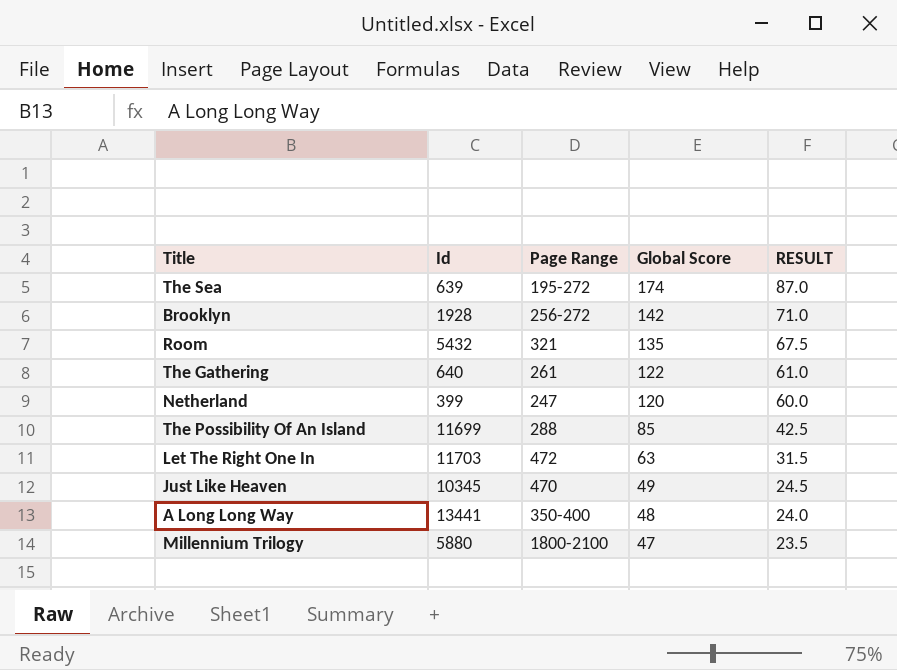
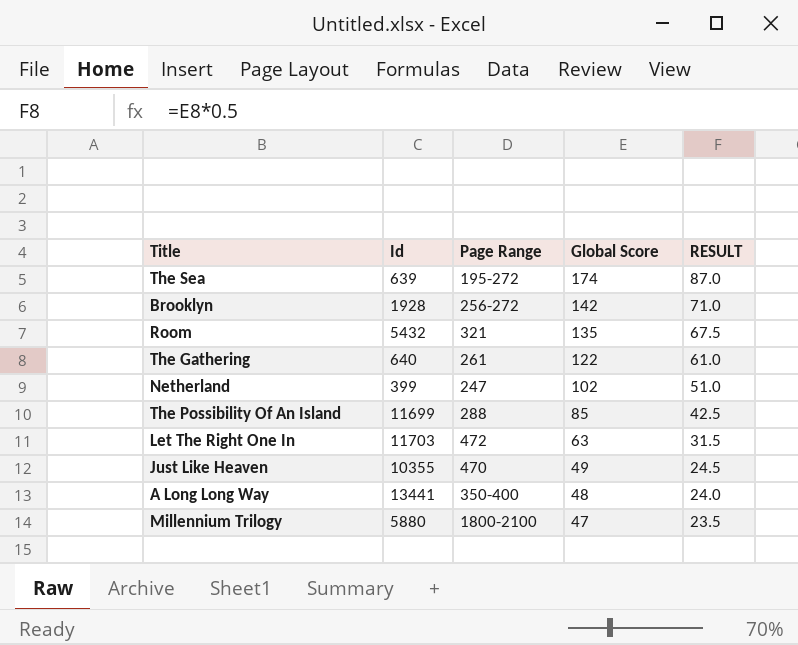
Netherland | Global Score: 120 -> 102
Netherland | RESULT: 60.0 -> 51.0
Just Like Heaven | Id: 10345 -> 10355

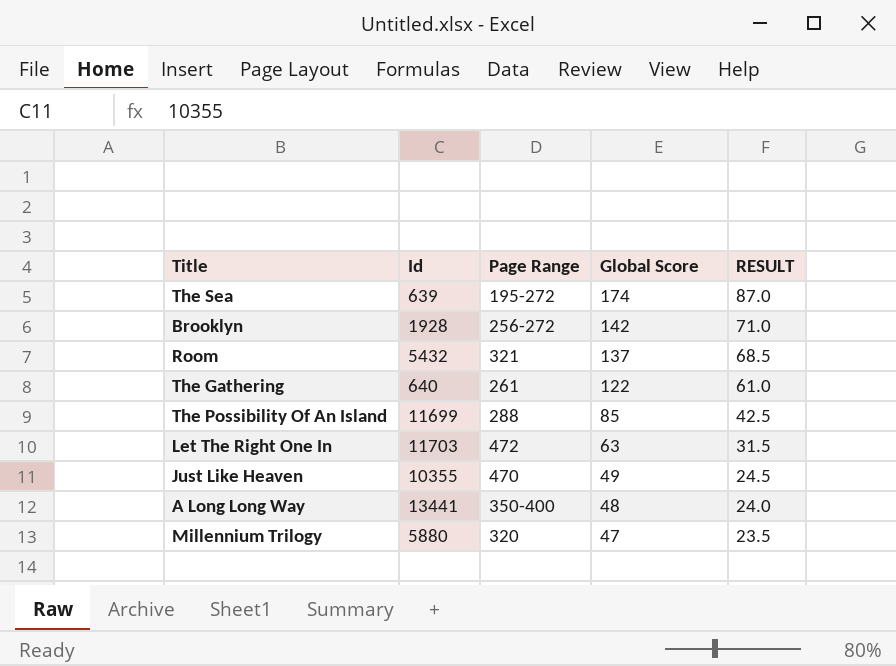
row Netherland: 399 | 247 | 102 | 51.0 -> none
Room | Global Score: 135 -> 137
Room | RESULT: 67.5 -> 68.5
Millennium Trilogy | Page Range: 1800-2100 -> 320

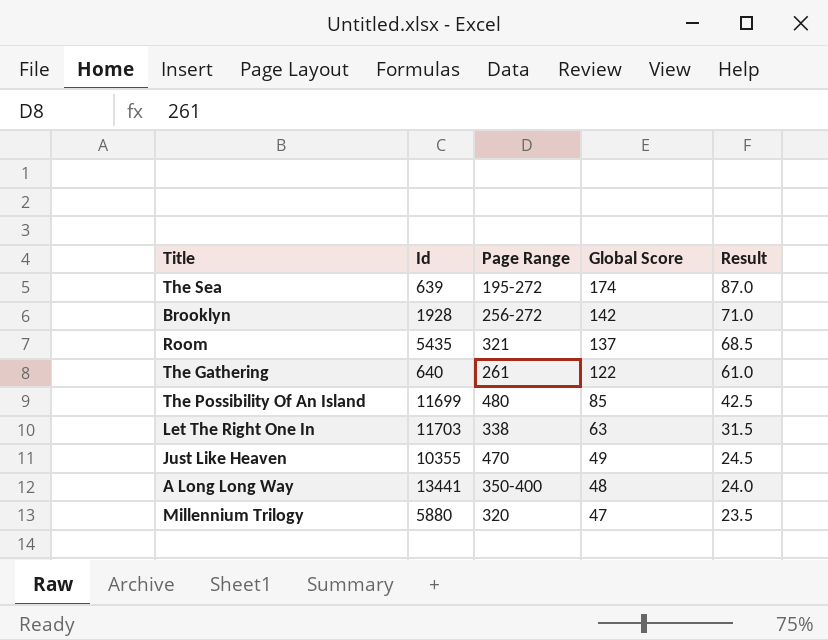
column name: RESULT -> Result
Room | Id: 5432 -> 5435
The Possibility Of An Island | Page Range: 288 -> 480
Let The Right One In | Page Range: 472 -> 338

